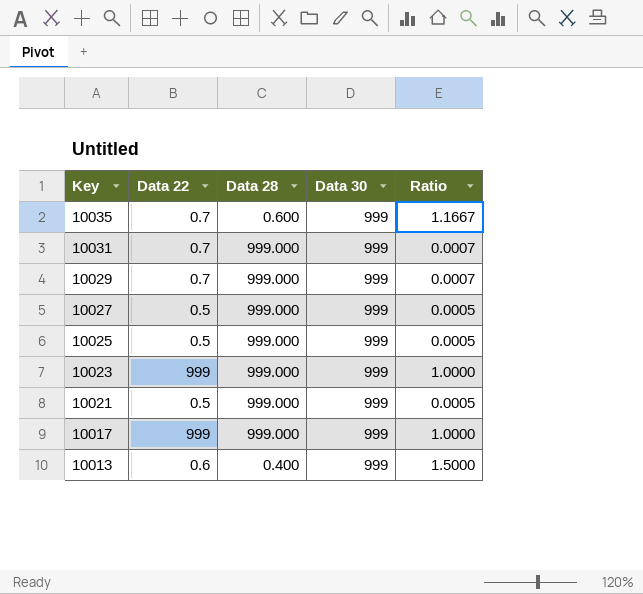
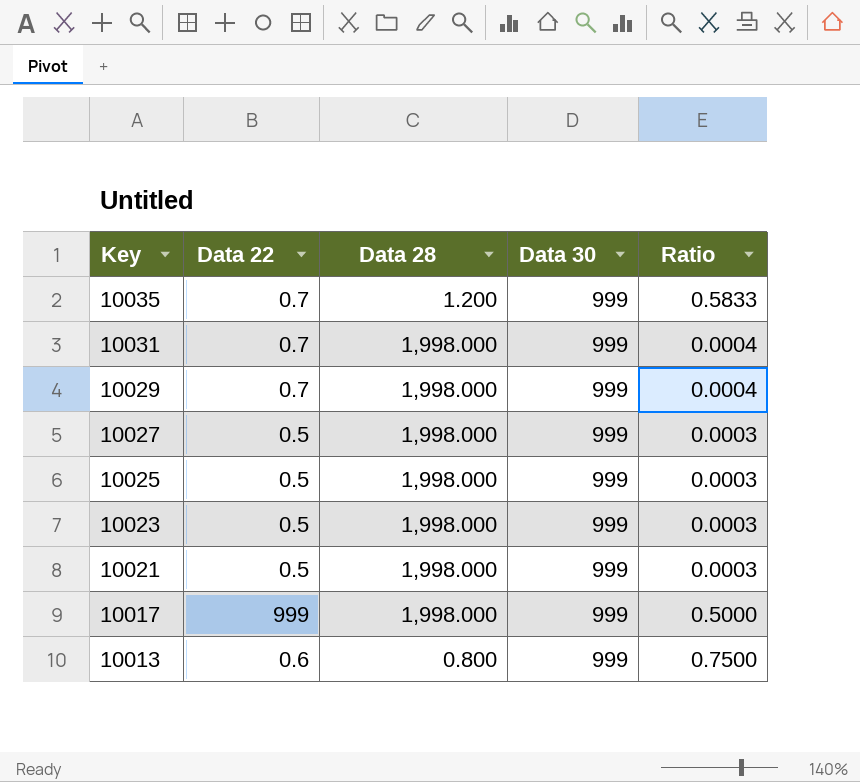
10035 | Data 28: 0.600 -> 1.200
10035 | Ratio: 1.1667 -> 0.5833
10031 | Data 28: 999.000 -> 1,998.000
10031 | Ratio: 0.0007 -> 0.0004
10029 | Data 28: 999.000 -> 1,998.000
10029 | Ratio: 0.0007 -> 0.0004
10027 | Data 28: 999.000 -> 1,998.000
10027 | Ratio: 0.0005 -> 0.0003
10025 | Data 28: 999.000 -> 1,998.000
10025 | Ratio: 0.0005 -> 0.0003
10023 | Data 22: 999 -> 0.5
10023 | Data 28: 999.000 -> 1,998.000
10023 | Ratio: 1.0000 -> 0.0003
10021 | Data 28: 999.000 -> 1,998.000
10021 | Ratio: 0.0005 -> 0.0003
10017 | Data 28: 999.000 -> 1,998.000
10017 | Ratio: 1.0000 -> 0.5000
10013 | Data 28: 0.400 -> 0.800
10013 | Ratio: 1.5000 -> 0.7500

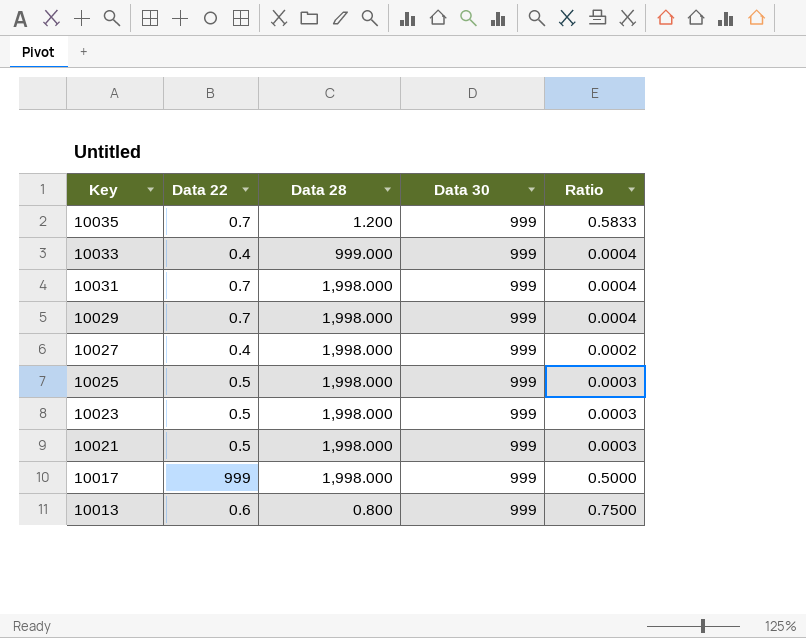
row 10033: none -> 0.4 | 999.000 | 999 | 0.0004
10027 | Data 22: 0.5 -> 0.4
10027 | Ratio: 0.0003 -> 0.0002

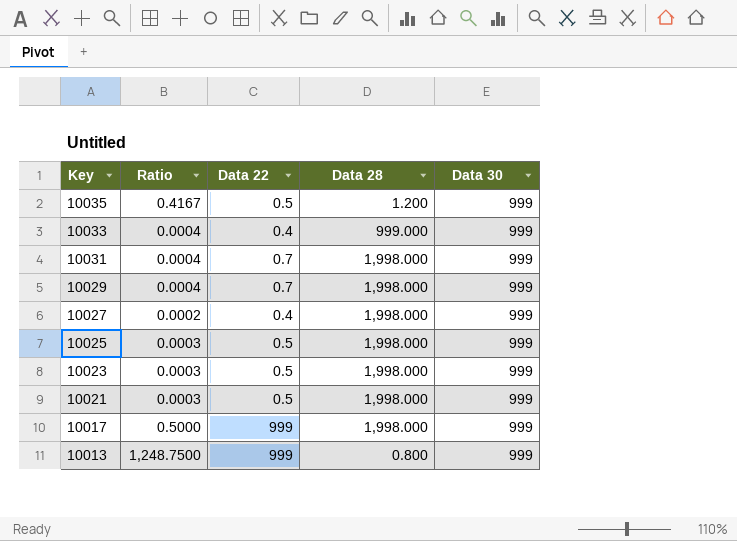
column Ratio | position: 5 -> 2
10035 | Ratio: 0.5833 -> 0.4167
10035 | Data 22: 0.7 -> 0.5
10013 | Ratio: 0.7500 -> 1,248.7500
10013 | Data 22: 0.6 -> 999

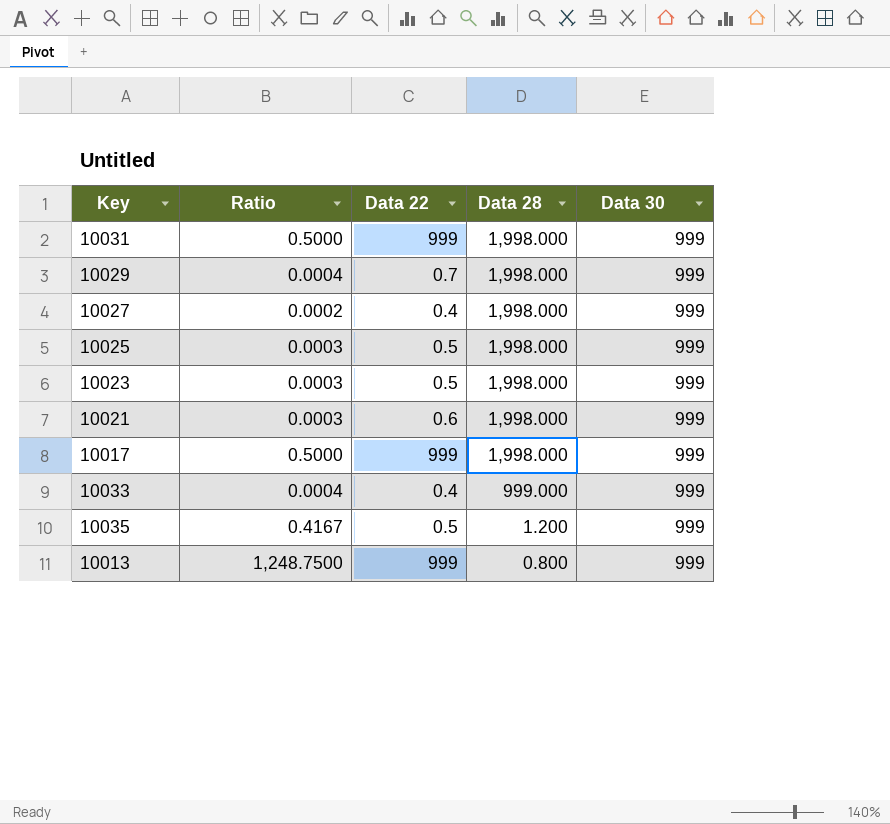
row order: Key descending -> Data 28 descending
10031 | Ratio: 0.0004 -> 0.5000
10031 | Data 22: 0.7 -> 999
10021 | Data 22: 0.5 -> 0.6

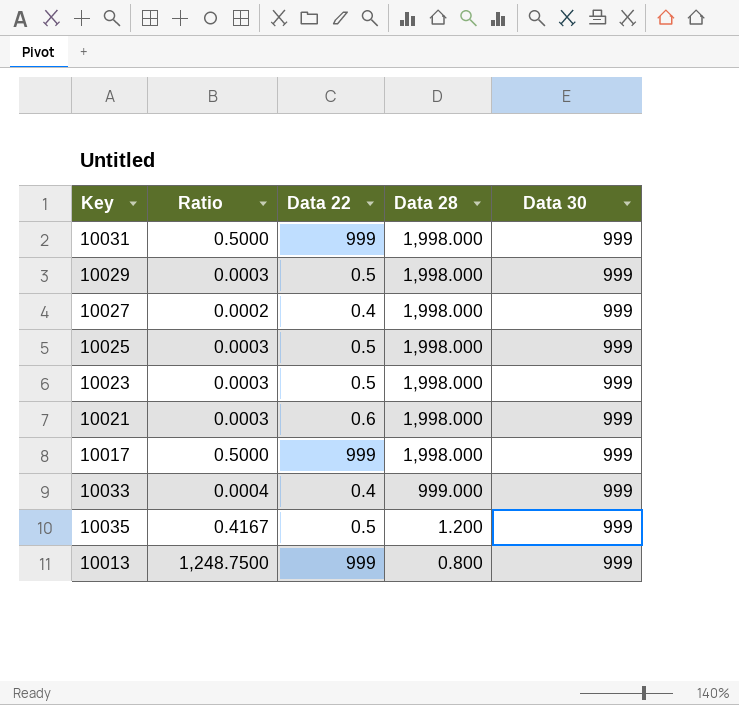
10029 | Ratio: 0.0004 -> 0.0003
10029 | Data 22: 0.7 -> 0.5

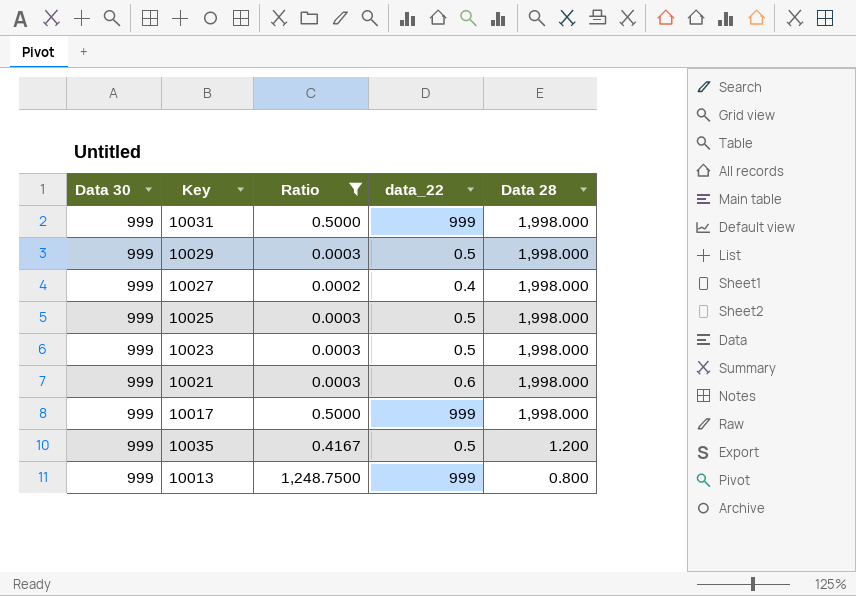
filter: none -> Ratio != 0.0004
column Data 30 | position: 5 -> 1
column name: Data 22 -> data_22

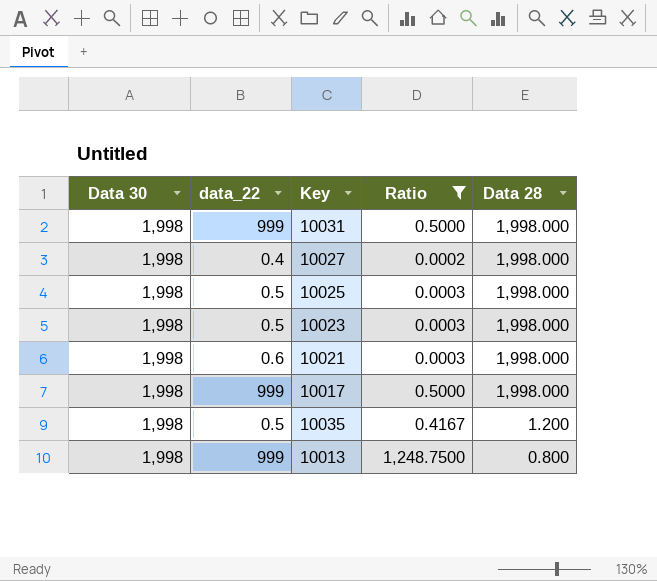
column data_22 | position: 4 -> 2
row 10029: 999 | 0.0003 | 0.5 | 1,998.000 -> none
10031 | Data 30: 999 -> 1,998
10027 | Data 30: 999 -> 1,998
10025 | Data 30: 999 -> 1,998
10023 | Data 30: 999 -> 1,998
10021 | Data 30: 999 -> 1,998
10017 | Data 30: 999 -> 1,998
10035 | Data 30: 999 -> 1,998
10013 | Data 30: 999 -> 1,998

